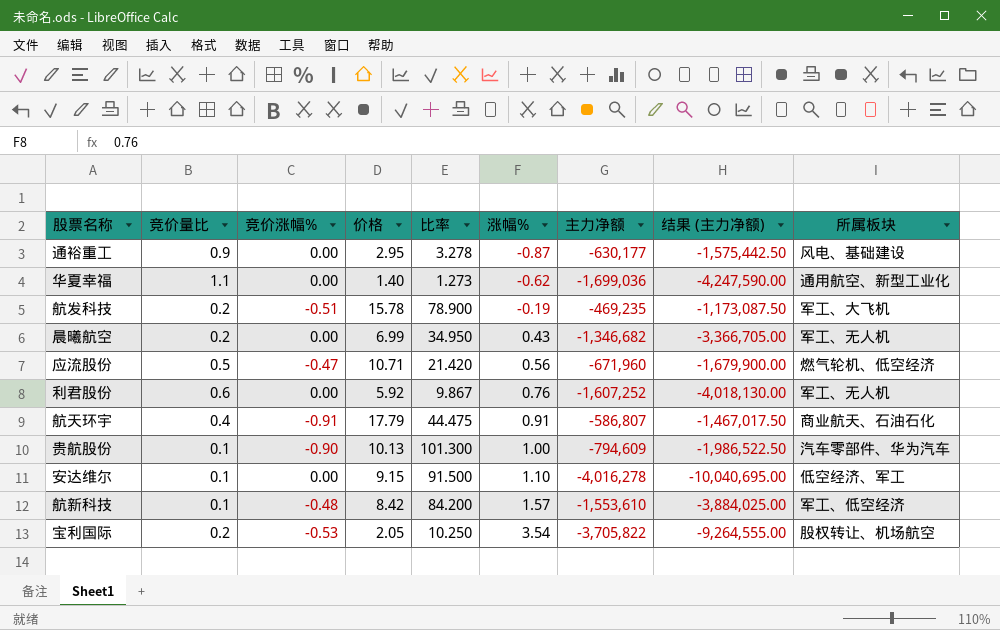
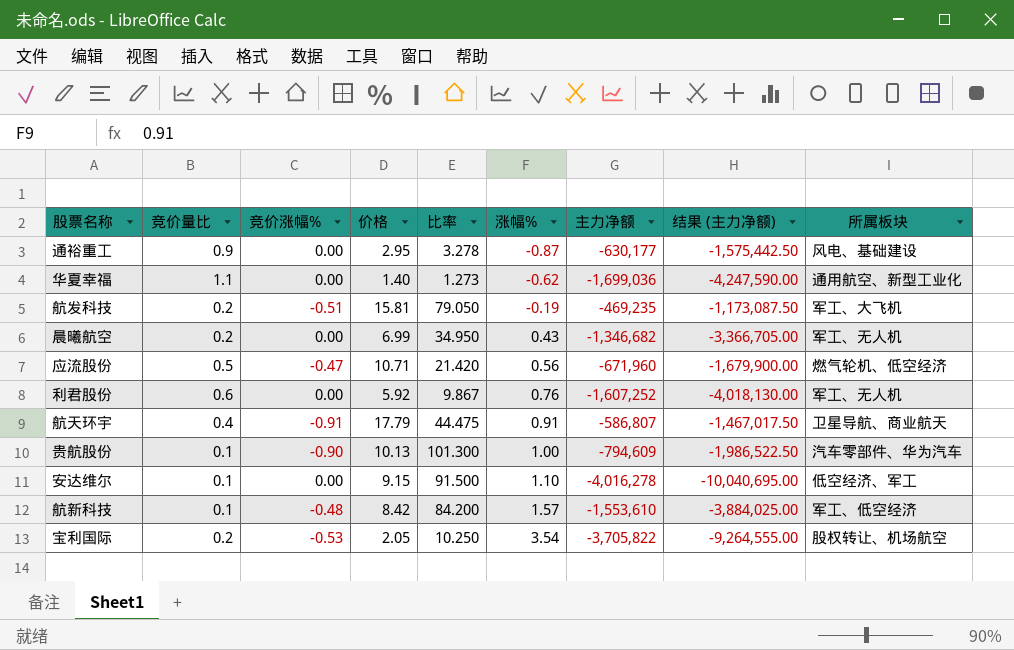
航发科技 | 价格: 15.78 -> 15.81
航发科技 | 比率: 78.900 -> 79.050
航天环宇 | 所属板块: 商业航天、石油石化 -> 卫星导航、商业航天

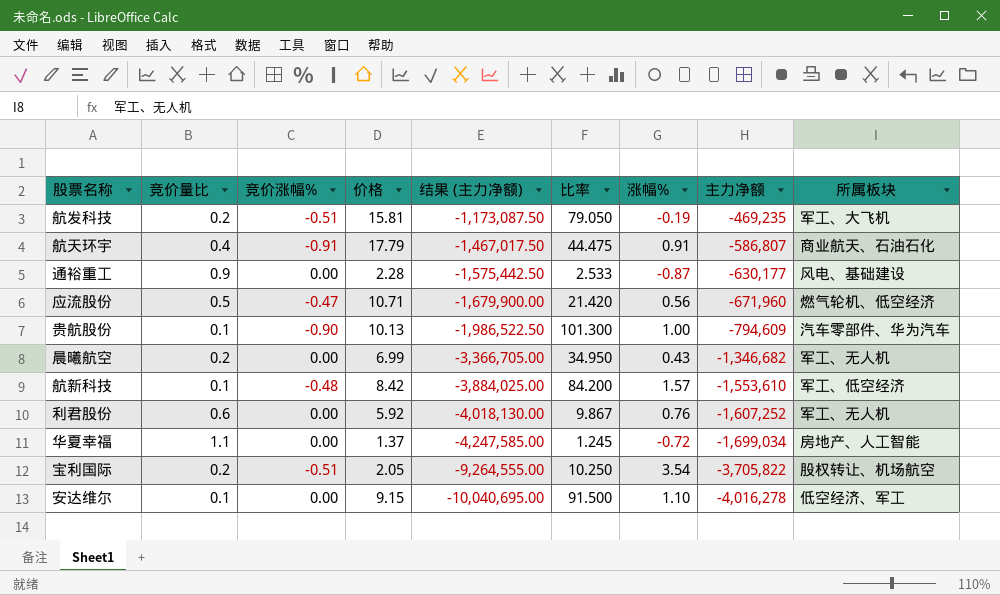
row order: 涨幅% ascending -> 结果 (主力净额) descending
column 结果 (主力净额) | position: 8 -> 5
航天环宇 | 所属板块: 卫星导航、商业航天 -> 商业航天、石油石化
通裕重工 | 价格: 2.95 -> 2.28
通裕重工 | 比率: 3.278 -> 2.533
华夏幸福 | 价格: 1.40 -> 1.37
华夏幸福 | 结果 (主力净额): -4,247,590.00 -> -4,247,585.00
华夏幸福 | 比率: 1.273 -> 1.245
华夏幸福 | 涨幅%: -0.62 -> -0.72
华夏幸福 | 主力净额: -1,699,036 -> -1,699,034
华夏幸福 | 所属板块: 通用航空、新型工业化 -> 房地产、人工智能
宝利国际 | 竞价涨幅%: -0.53 -> -0.51

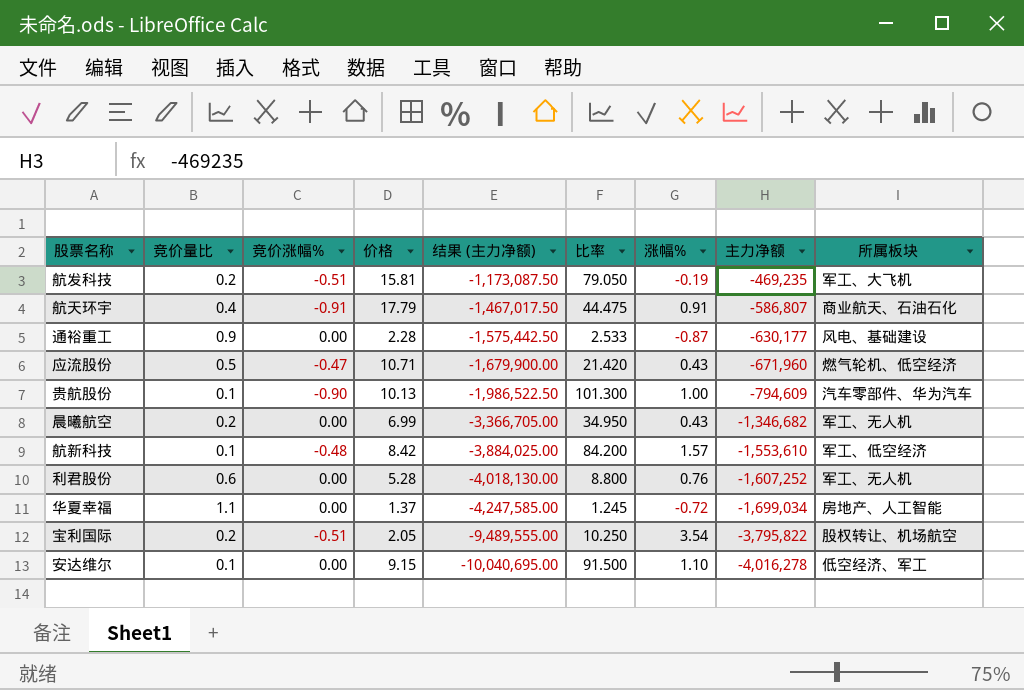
应流股份 | 涨幅%: 0.56 -> 0.43
利君股份 | 价格: 5.92 -> 5.28
利君股份 | 比率: 9.867 -> 8.800
宝利国际 | 结果 (主力净额): -9,264,555.00 -> -9,489,555.00
宝利国际 | 主力净额: -3,705,822 -> -3,795,822

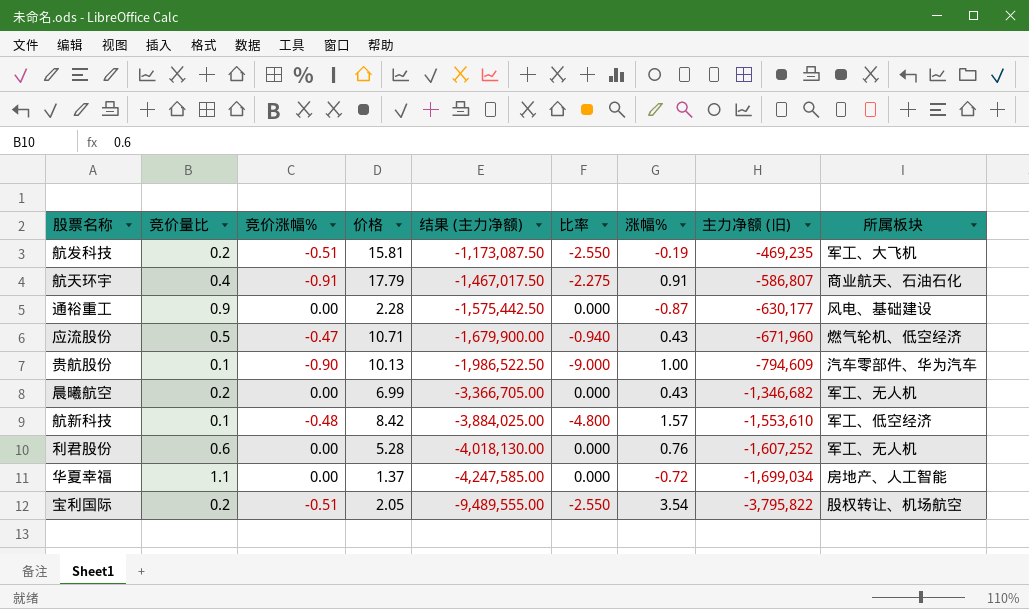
column 比率 | formula: [价格] / [竞价量比] -> [竞价涨幅%] / [竞价量比]
column name: 主力净额 -> 主力净额 (旧)
row 安达维尔: 0.1 | 0.00 | 9.15 | -10,040,695.00 | 91.500 | 1.10 | -4,016,278 | 低空经济、军工 -> none

